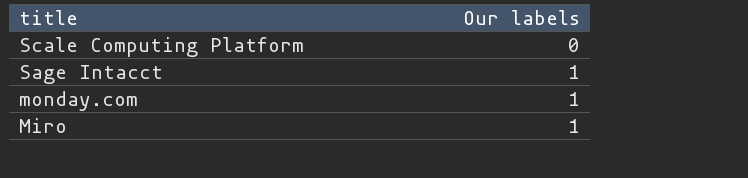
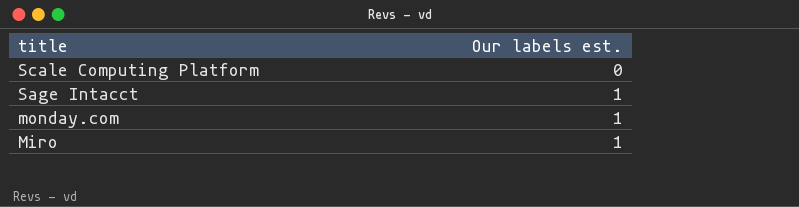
column name: Our labels -> Our labels est.

